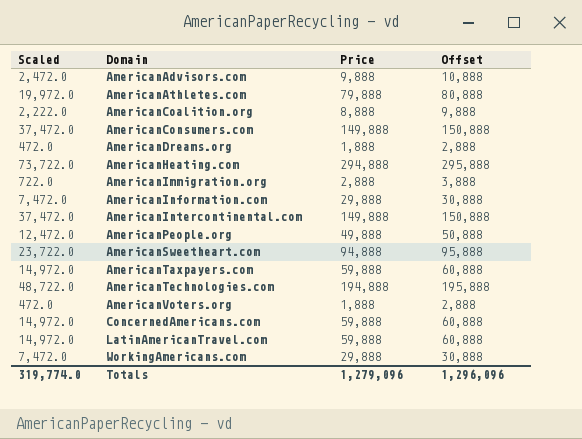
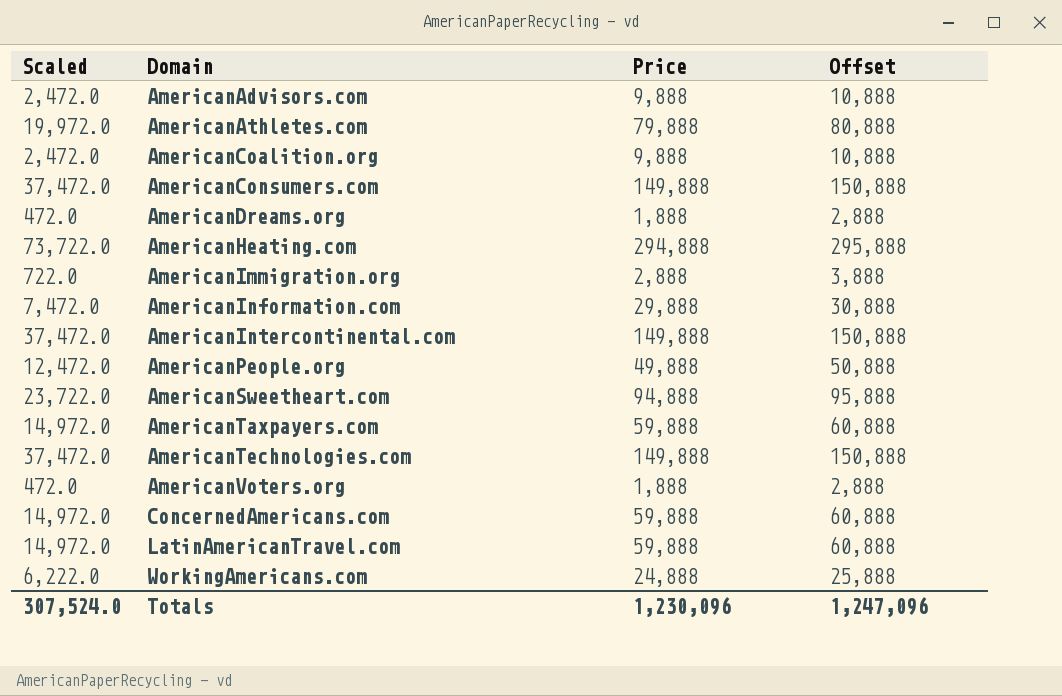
AmericanCoalition.org | Scaled: 2,222.0 -> 2,472.0
AmericanCoalition.org | Price: 8,888 -> 9,888
AmericanCoalition.org | Offset: 9,888 -> 10,888
AmericanTechnologies.com | Scaled: 48,722.0 -> 37,472.0
AmericanTechnologies.com | Price: 194,888 -> 149,888
AmericanTechnologies.com | Offset: 195,888 -> 150,888
WorkingAmericans.com | Scaled: 7,472.0 -> 6,222.0
WorkingAmericans.com | Price: 29,888 -> 24,888
WorkingAmericans.com | Offset: 30,888 -> 25,888
Totals | Scaled: 319,774.0 -> 307,524.0
Totals | Price: 1,279,096 -> 1,230,096
Totals | Offset: 1,296,096 -> 1,247,096

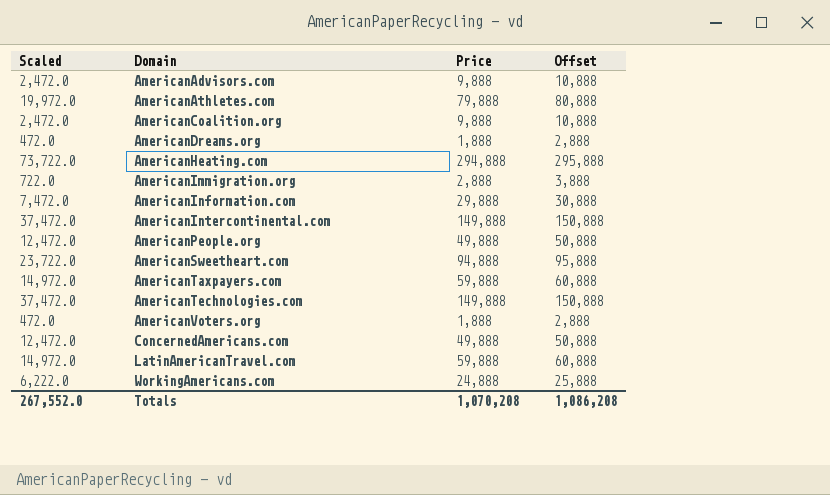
row AmericanConsumers.com: 37,472.0 | 149,888 | 150,888 -> none
ConcernedAmericans.com | Scaled: 14,972.0 -> 12,472.0
ConcernedAmericans.com | Price: 59,888 -> 49,888
ConcernedAmericans.com | Offset: 60,888 -> 50,888
Totals | Scaled: 307,524.0 -> 267,552.0
Totals | Price: 1,230,096 -> 1,070,208
Totals | Offset: 1,247,096 -> 1,086,208

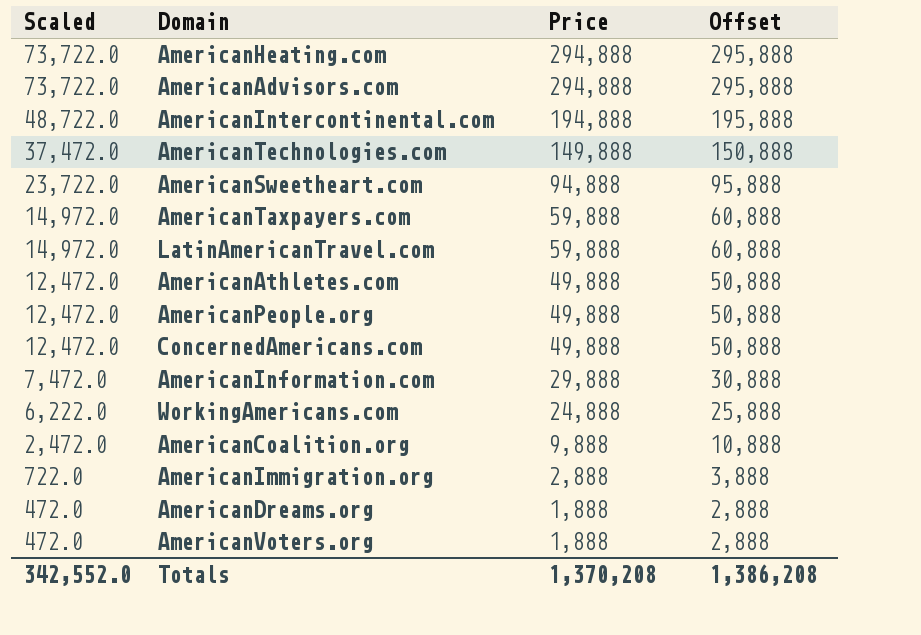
row order: Domain ascending -> Scaled descending
AmericanAdvisors.com | Scaled: 2,472.0 -> 73,722.0
AmericanAdvisors.com | Price: 9,888 -> 294,888
AmericanAdvisors.com | Offset: 10,888 -> 295,888
AmericanIntercontinental.com | Scaled: 37,472.0 -> 48,722.0
AmericanIntercontinental.com | Price: 149,888 -> 194,888
AmericanIntercontinental.com | Offset: 150,888 -> 195,888
AmericanAthletes.com | Scaled: 19,972.0 -> 12,472.0
AmericanAthletes.com | Price: 79,888 -> 49,888
AmericanAthletes.com | Offset: 80,888 -> 50,888
Totals | Scaled: 267,552.0 -> 342,552.0
Totals | Price: 1,070,208 -> 1,370,208
Totals | Offset: 1,086,208 -> 1,386,208

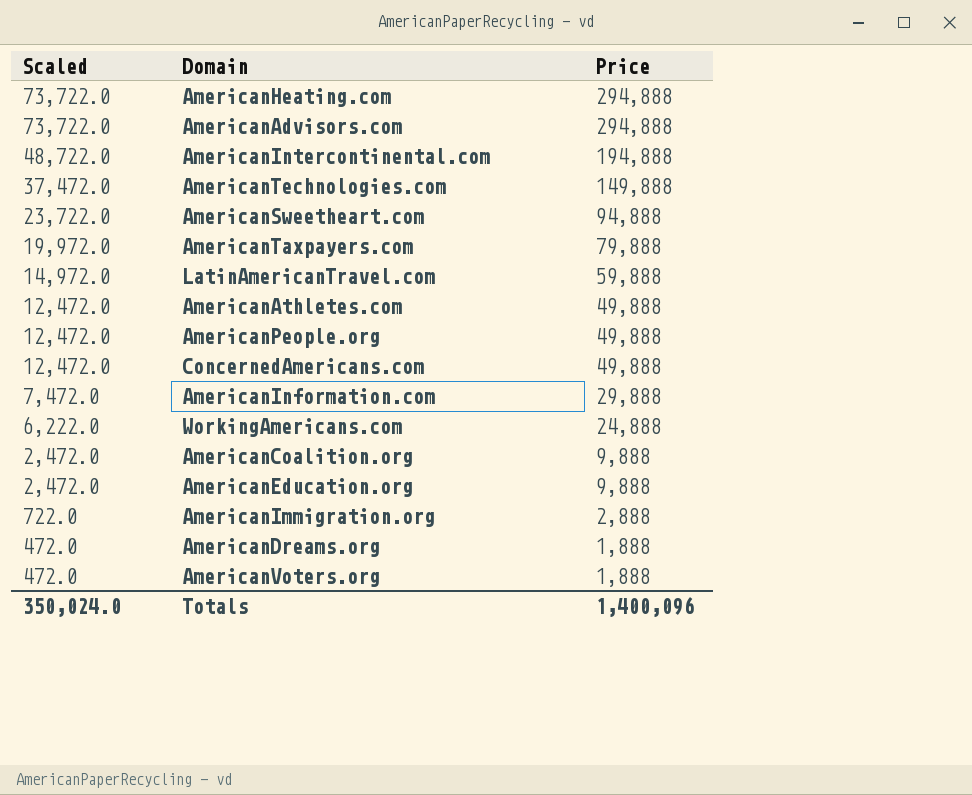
column Offset | formula: [Price] + 1000 -> none
AmericanTaxpayers.com | Scaled: 14,972.0 -> 19,972.0
AmericanTaxpayers.com | Price: 59,888 -> 79,888
row AmericanEducation.org: none -> 2,472.0 | 9,888
Totals | Scaled: 342,552.0 -> 350,024.0
Totals | Price: 1,370,208 -> 1,400,096

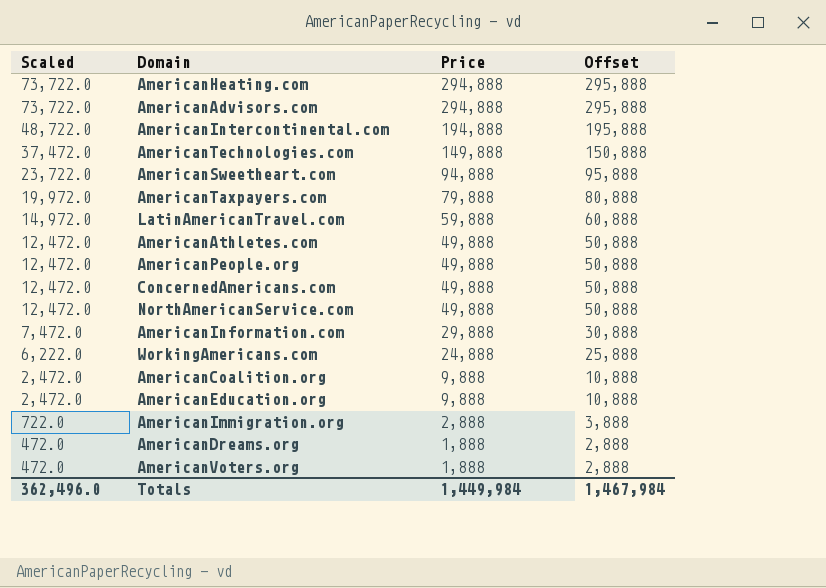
column Offset | formula: none -> [Price] + 1000
row NorthAmericanService.com: none -> 12,472.0 | 49,888 | 50,888
Totals | Scaled: 350,024.0 -> 362,496.0
Totals | Price: 1,400,096 -> 1,449,984

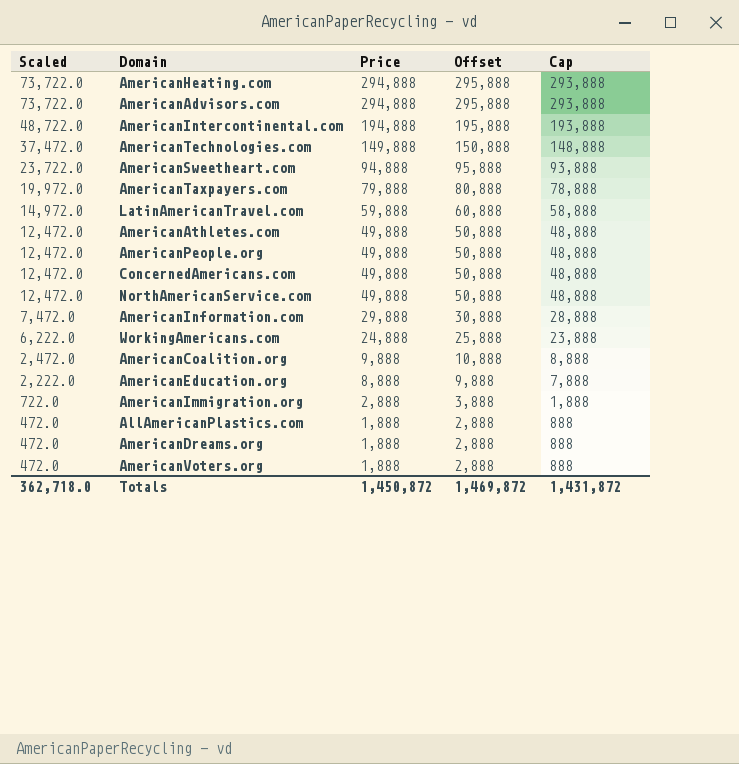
column Cap | formula: none -> [Price] - 1000
AmericanEducation.org | Scaled: 2,472.0 -> 2,222.0
AmericanEducation.org | Price: 9,888 -> 8,888
AmericanEducation.org | Offset: 10,888 -> 9,888
row AllAmericanPlastics.com: none -> 472.0 | 1,888 | 2,888 | 888
Totals | Scaled: 362,496.0 -> 362,718.0
Totals | Price: 1,449,984 -> 1,450,872
Totals | Offset: 1,467,984 -> 1,469,872

